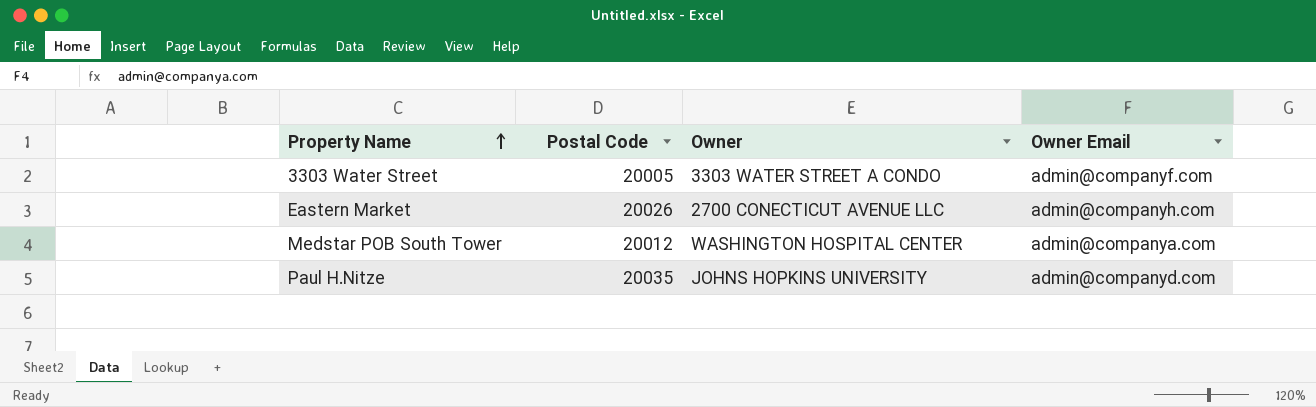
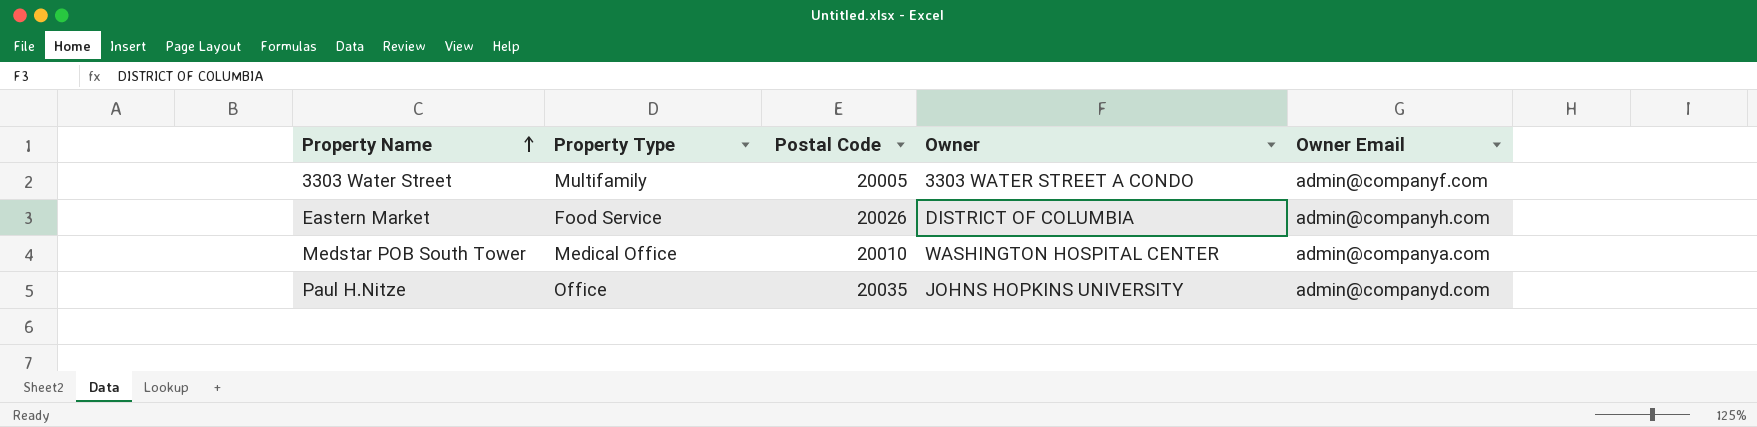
column Property Type | position: none -> 2
Eastern Market | Owner: 2700 CONECTICUT AVENUE LLC -> DISTRICT OF COLUMBIA
Medstar POB South Tower | Postal Code: 20012 -> 20010

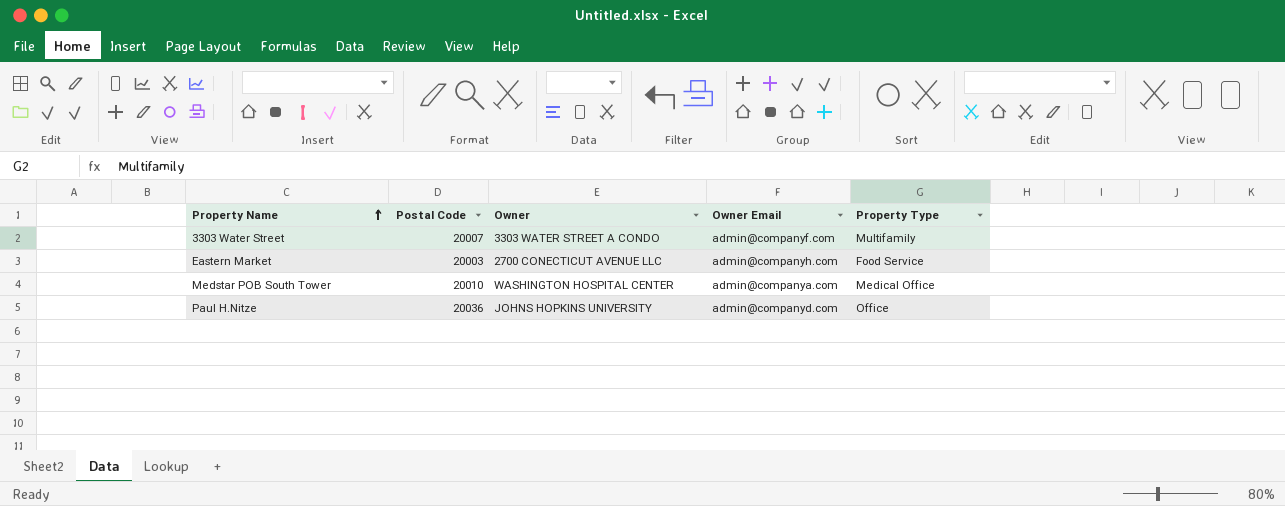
column Property Type | position: 2 -> 5
3303 Water Street | Postal Code: 20005 -> 20007
Eastern Market | Postal Code: 20026 -> 20003
Eastern Market | Owner: DISTRICT OF COLUMBIA -> 2700 CONECTICUT AVENUE LLC
Paul H.Nitze | Postal Code: 20035 -> 20036

